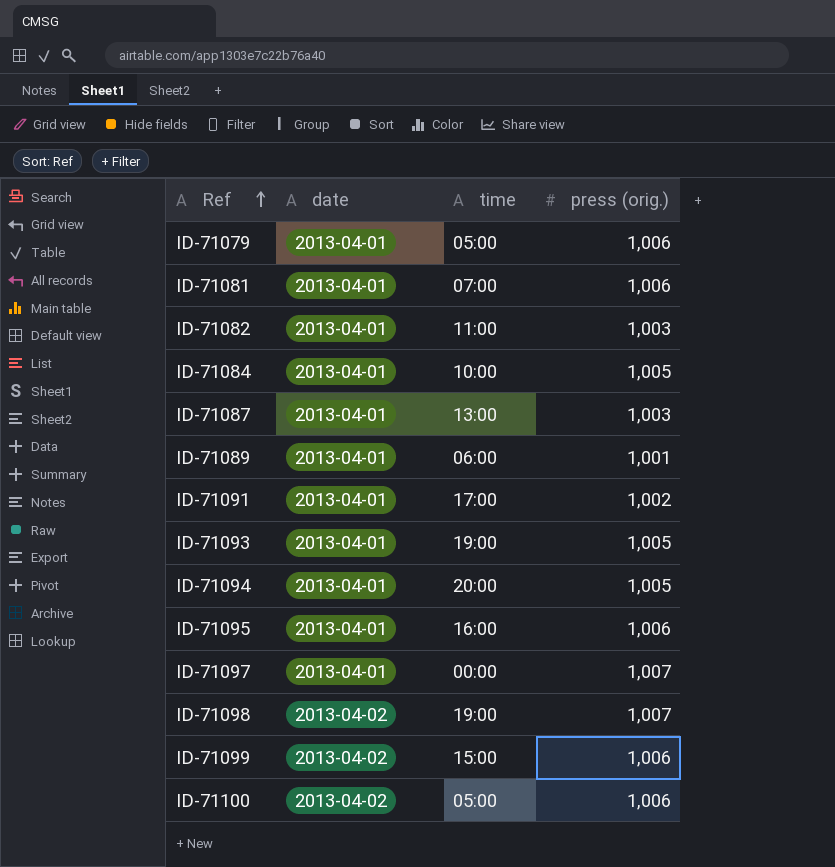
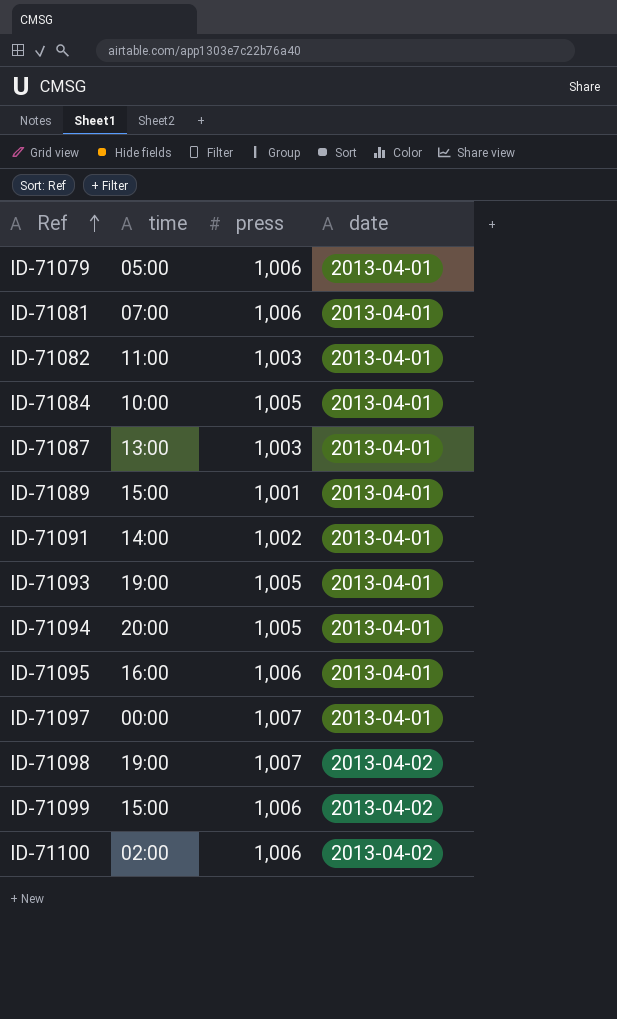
column name: press (orig.) -> press
column date | position: 2 -> 4
ID-71089 | time: 06:00 -> 15:00
ID-71091 | time: 17:00 -> 14:00
ID-71100 | time: 05:00 -> 02:00

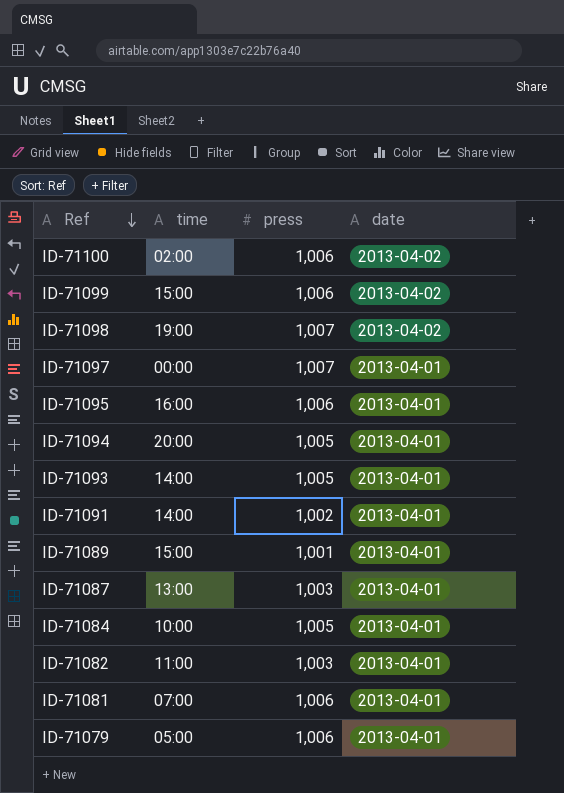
row order: Ref ascending -> Ref descending
ID-71093 | time: 19:00 -> 14:00

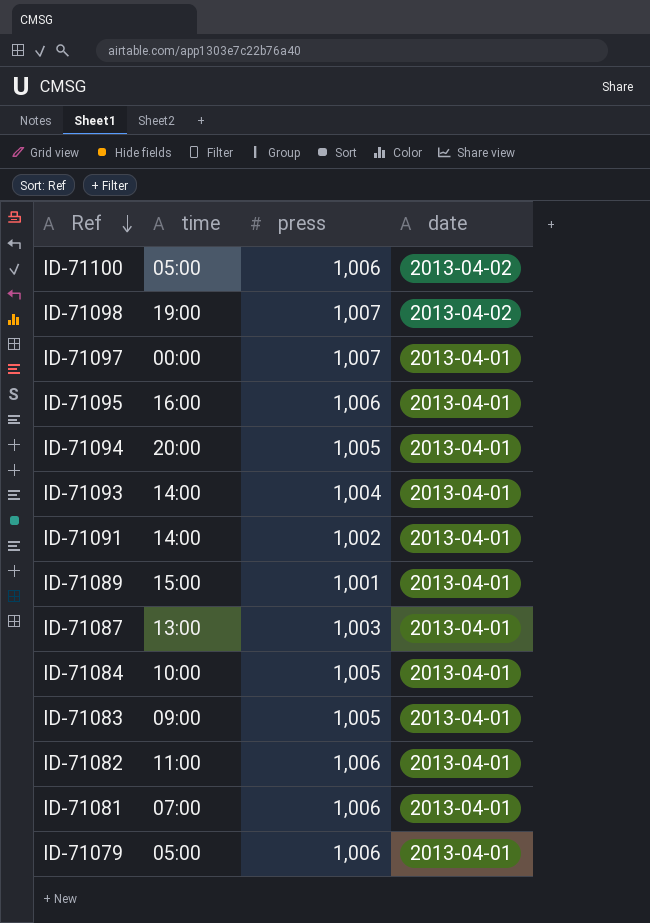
row ID-71099: 15:00 | 1,006 | 2013-04-02 -> none
ID-71100 | time: 02:00 -> 05:00
ID-71093 | press: 1,005 -> 1,004
row ID-71083: none -> 09:00 | 1,005 | 2013-04-01
ID-71082 | press: 1,003 -> 1,006

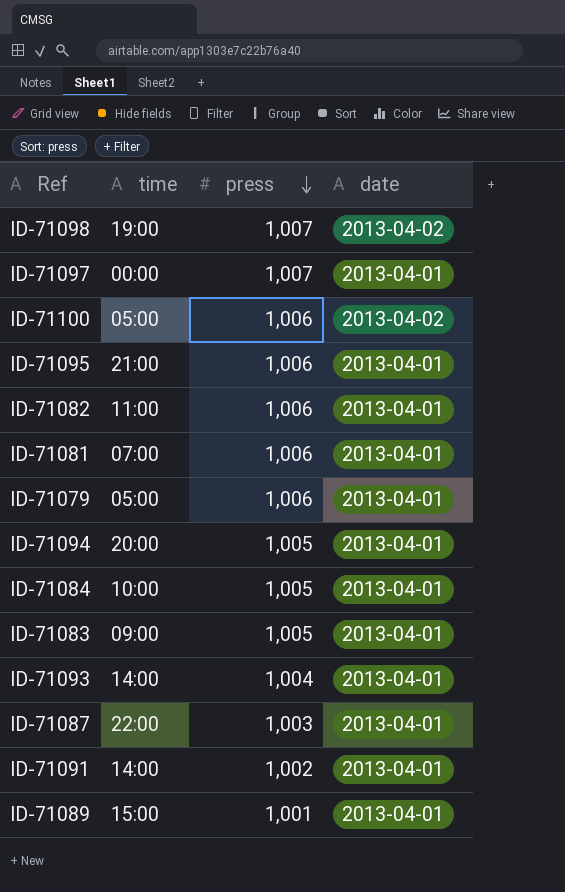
row order: Ref descending -> press descending
ID-71095 | time: 16:00 -> 21:00
ID-71087 | time: 13:00 -> 22:00

